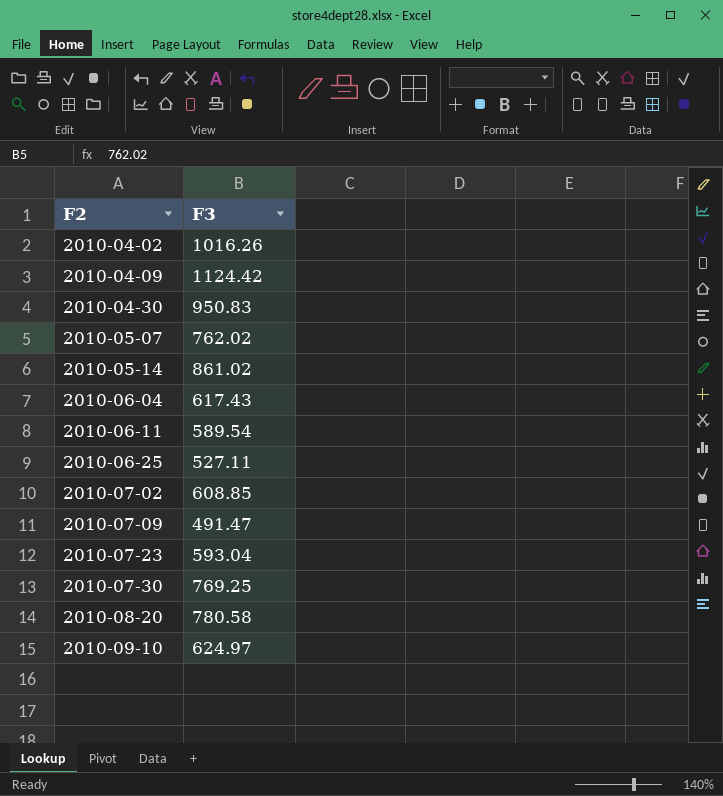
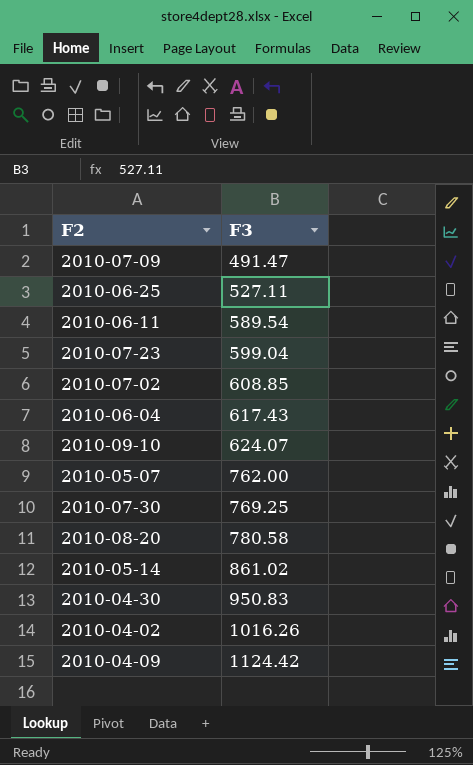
row order: F2 ascending -> F3 ascending
2010-07-23 | F3: 593.04 -> 599.04
2010-09-10 | F3: 624.97 -> 624.07
2010-05-07 | F3: 762.02 -> 762.00

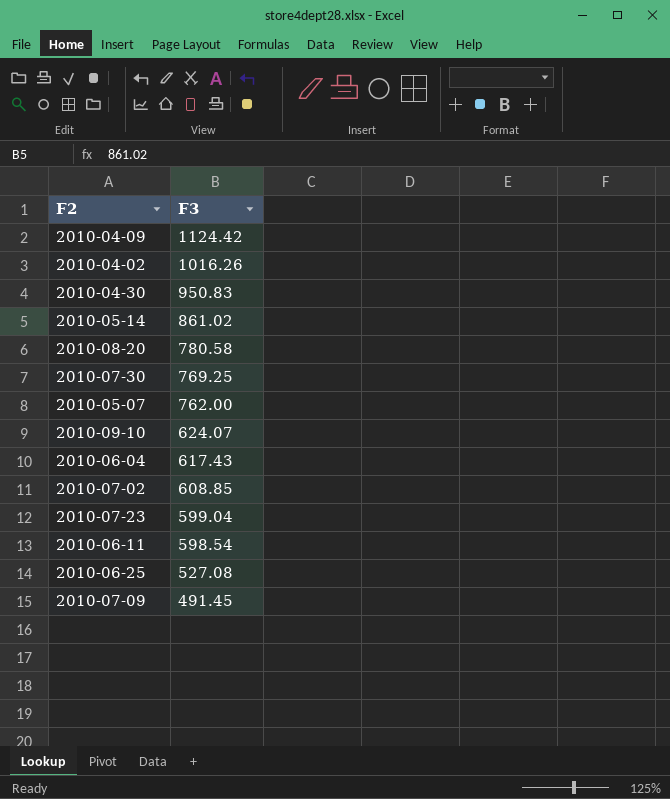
row order: F3 ascending -> F3 descending
2010-06-11 | F3: 589.54 -> 598.54
2010-06-25 | F3: 527.11 -> 527.08
2010-07-09 | F3: 491.47 -> 491.45

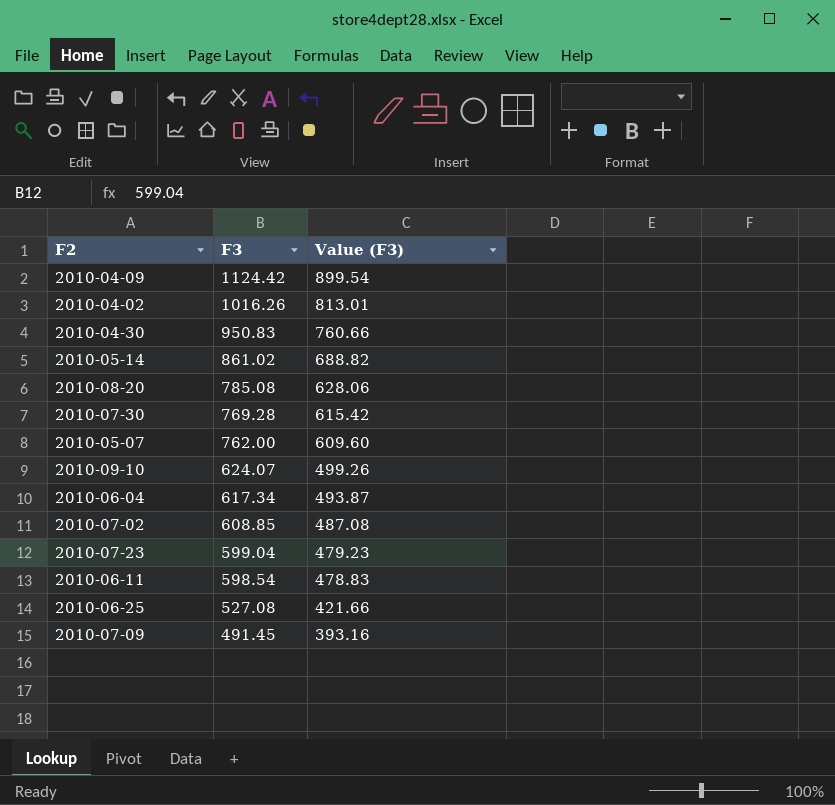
column Value (F3) | formula: none -> [F3] * 0.8
2010-08-20 | F3: 780.58 -> 785.08
2010-07-30 | F3: 769.25 -> 769.28
2010-06-04 | F3: 617.43 -> 617.34

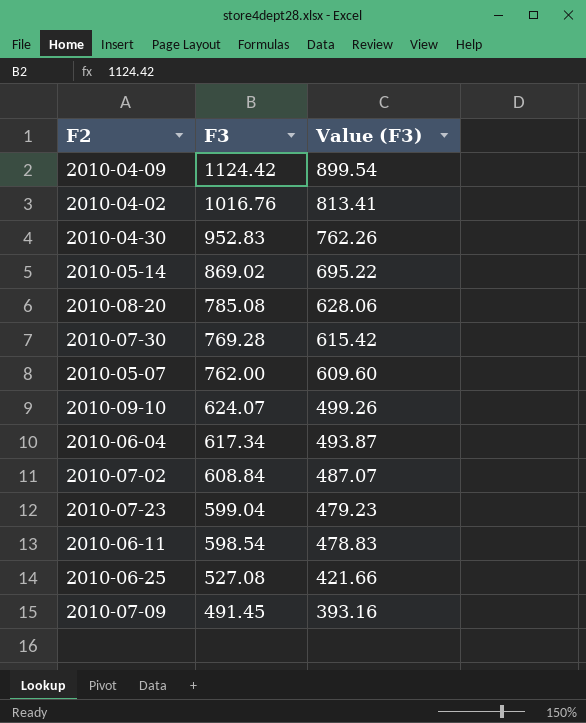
2010-04-02 | F3: 1016.26 -> 1016.76
2010-04-02 | Value (F3): 813.01 -> 813.41
2010-04-30 | F3: 950.83 -> 952.83
2010-04-30 | Value (F3): 760.66 -> 762.26
2010-05-14 | F3: 861.02 -> 869.02
2010-05-14 | Value (F3): 688.82 -> 695.22
2010-07-02 | F3: 608.85 -> 608.84
2010-07-02 | Value (F3): 487.08 -> 487.07

